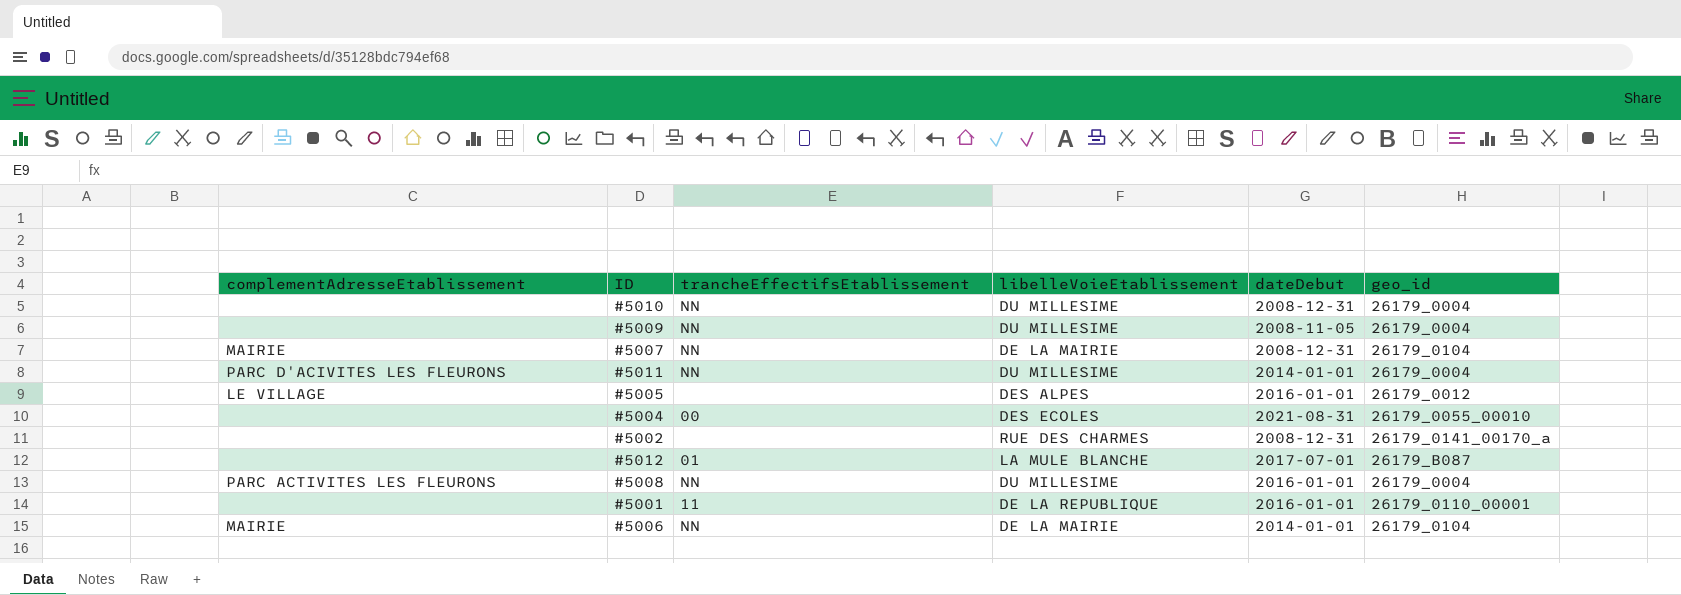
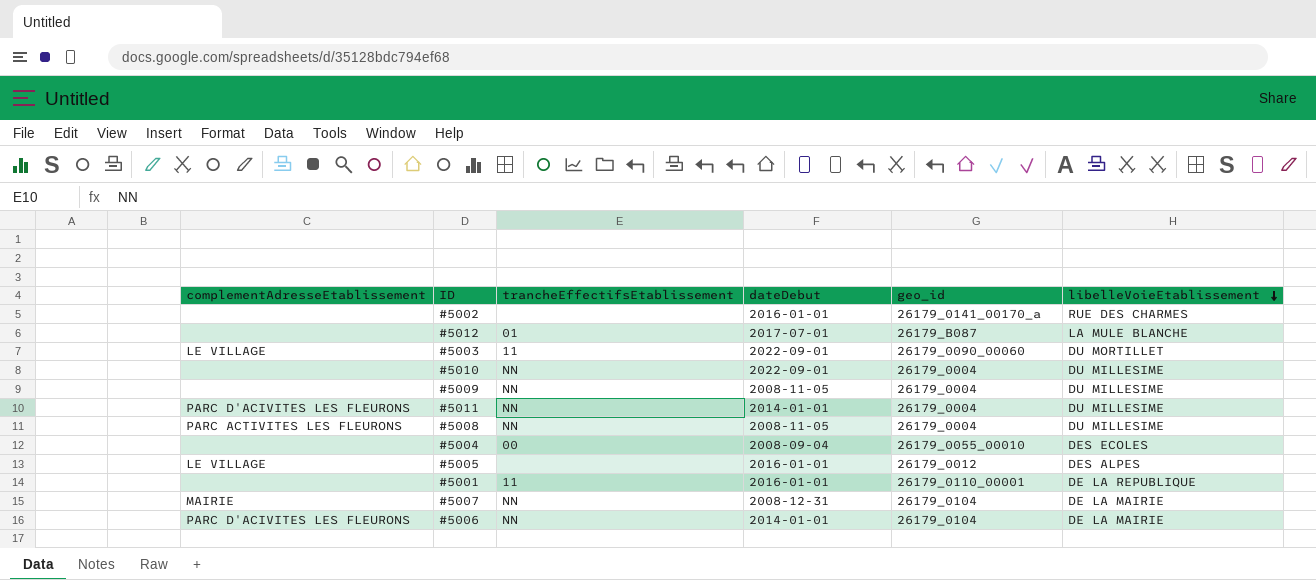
row order: none -> libelleVoieEtablissement descending
column libelleVoieEtablissement | position: 4 -> 6
#5002 | dateDebut: 2008-12-31 -> 2016-01-01
row #5003: none -> LE VILLAGE | 11 | 2022-09-01 | 26179_0090_00060 | DU MORTILLET
#5010 | dateDebut: 2008-12-31 -> 2022-09-01
#5008 | dateDebut: 2016-01-01 -> 2008-11-05
#5004 | dateDebut: 2021-08-31 -> 2008-09-04
#5006 | complementAdresseEtablissement: MAIRIE -> PARC D'ACIVITES LES FLEURONS

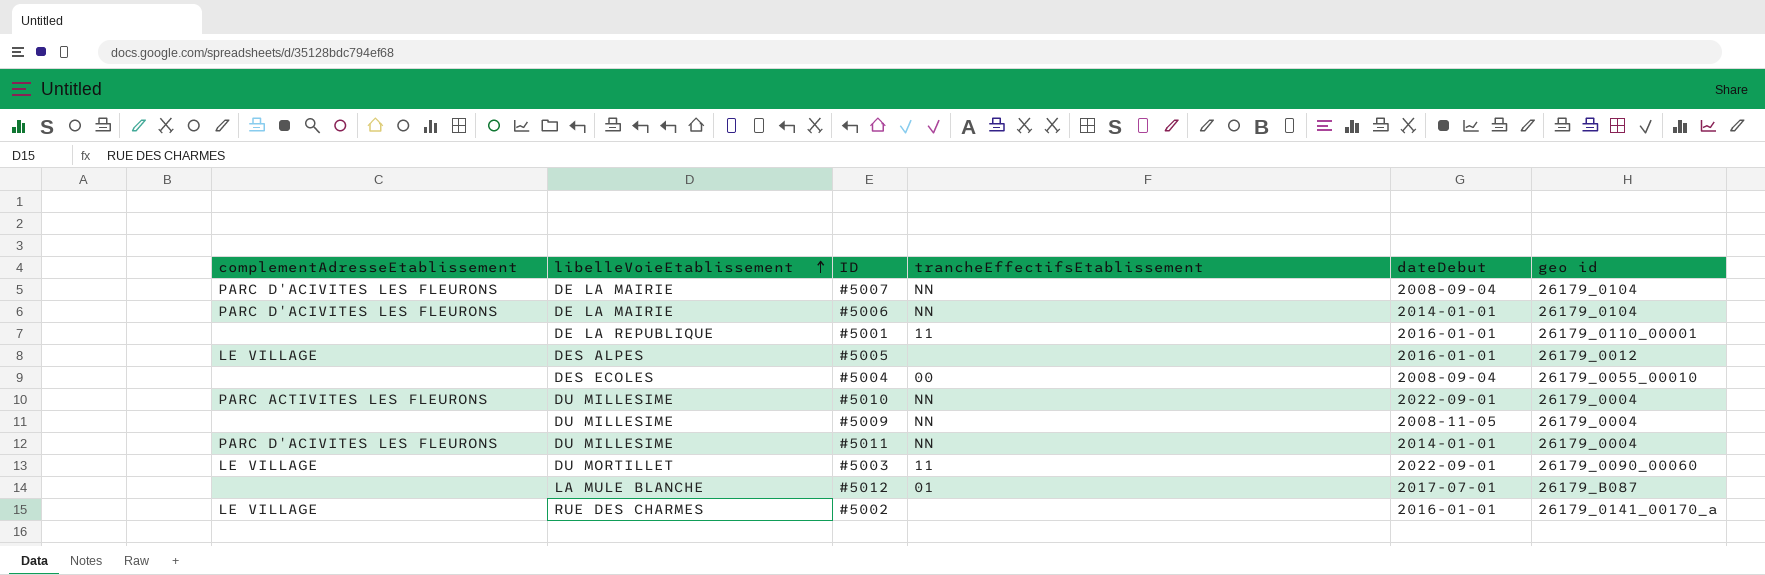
row order: libelleVoieEtablissement descending -> libelleVoieEtablissement ascending
column libelleVoieEtablissement | position: 6 -> 2
column name: geo_id -> geo id
row #5008: PARC ACTIVITES LES FLEURONS | NN | 2008-11-05 | 26179_0004 | DU MILLESIME -> none
#5007 | complementAdresseEtablissement: MAIRIE -> PARC D'ACIVITES LES FLEURONS
#5007 | dateDebut: 2008-12-31 -> 2008-09-04
#5010 | complementAdresseEtablissement: none -> PARC ACTIVITES LES FLEURONS
#5002 | complementAdresseEtablissement: none -> LE VILLAGE

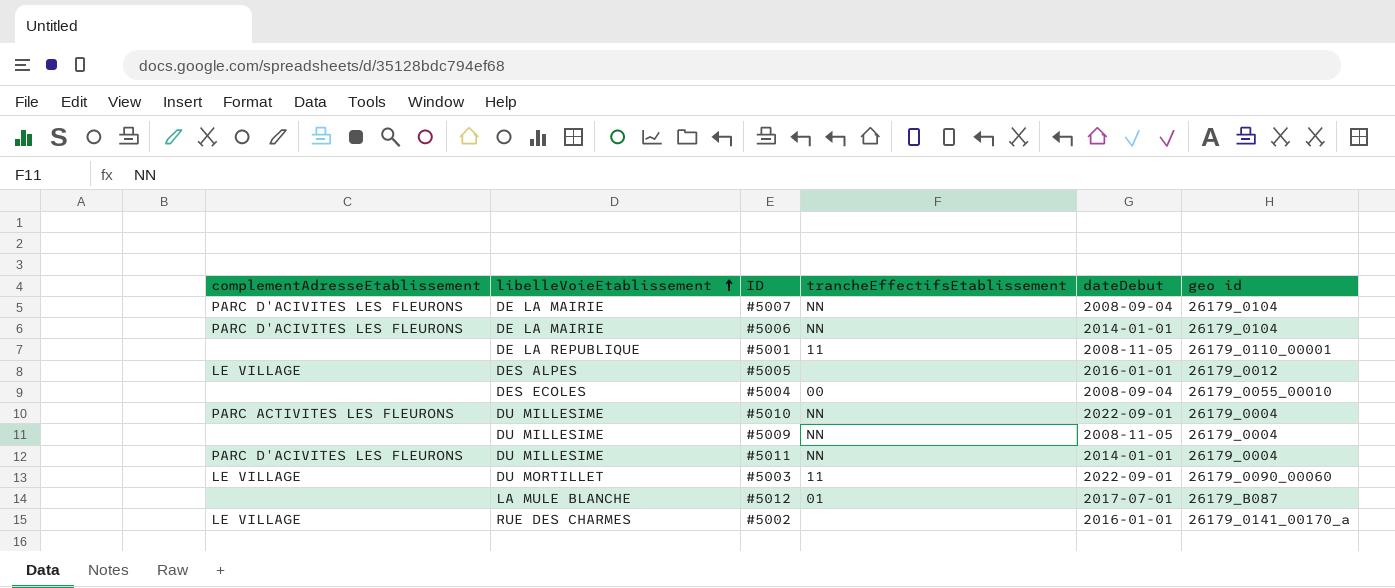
#5001 | dateDebut: 2016-01-01 -> 2008-11-05

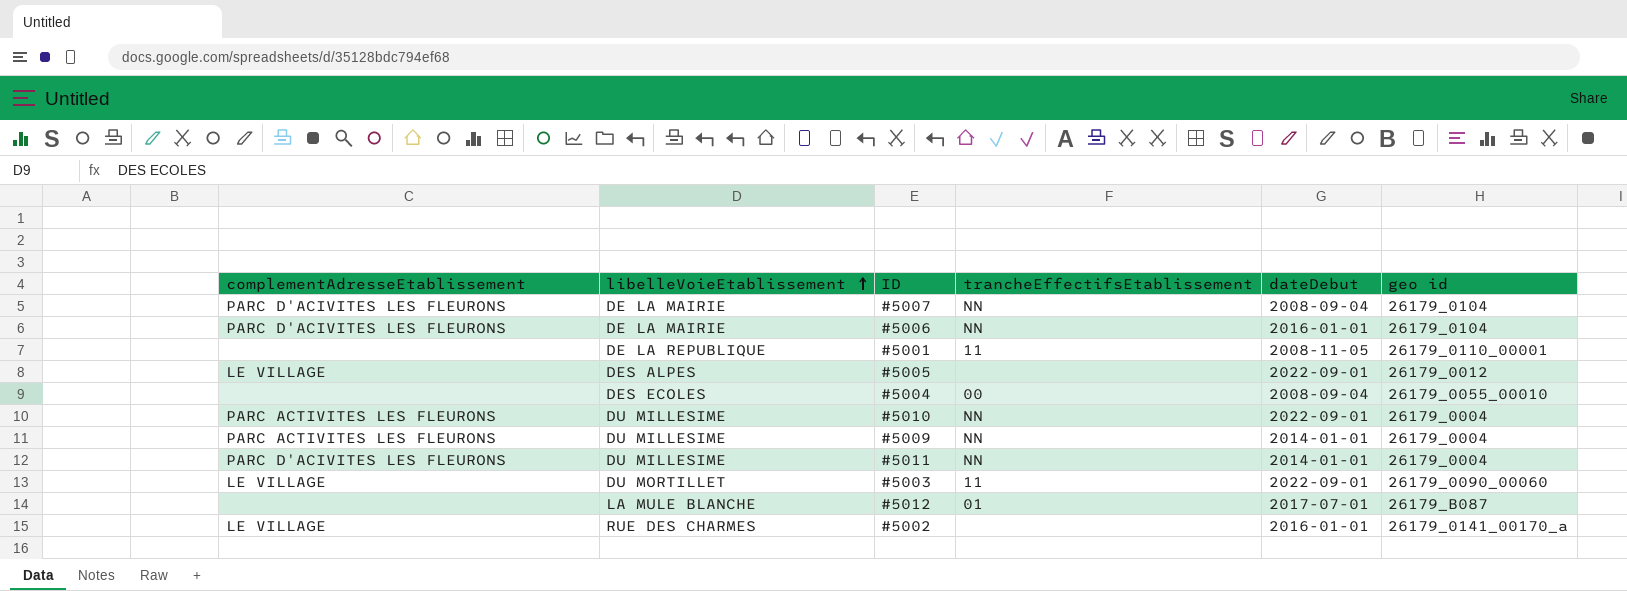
#5006 | dateDebut: 2014-01-01 -> 2016-01-01
#5005 | dateDebut: 2016-01-01 -> 2022-09-01
#5009 | complementAdresseEtablissement: none -> PARC ACTIVITES LES FLEURONS
#5009 | dateDebut: 2008-11-05 -> 2014-01-01

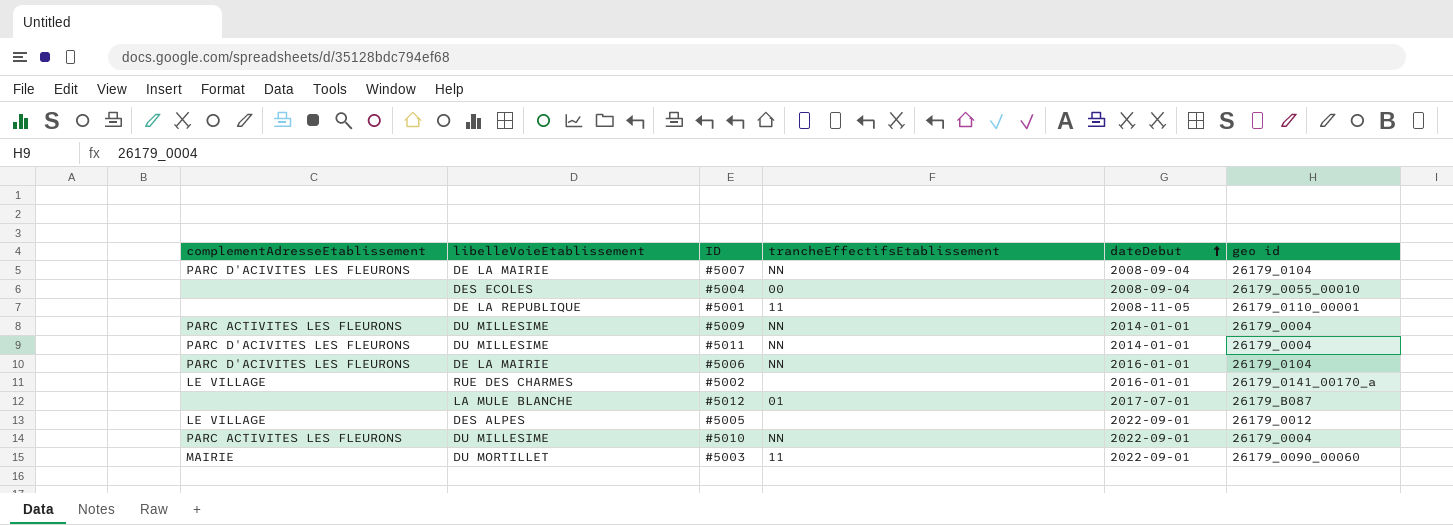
row order: libelleVoieEtablissement ascending -> dateDebut ascending
#5003 | complementAdresseEtablissement: LE VILLAGE -> MAIRIE

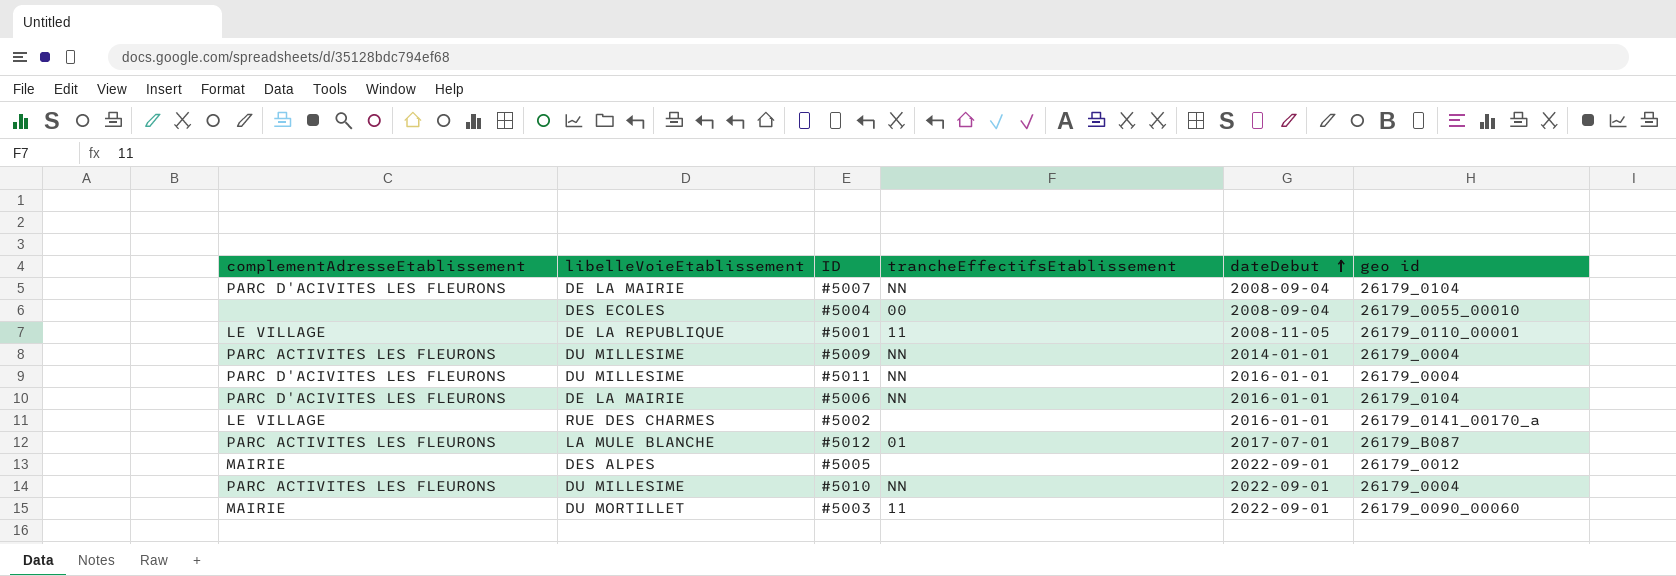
#5001 | complementAdresseEtablissement: none -> LE VILLAGE
#5011 | dateDebut: 2014-01-01 -> 2016-01-01
#5012 | complementAdresseEtablissement: none -> PARC ACTIVITES LES FLEURONS
#5005 | complementAdresseEtablissement: LE VILLAGE -> MAIRIE

